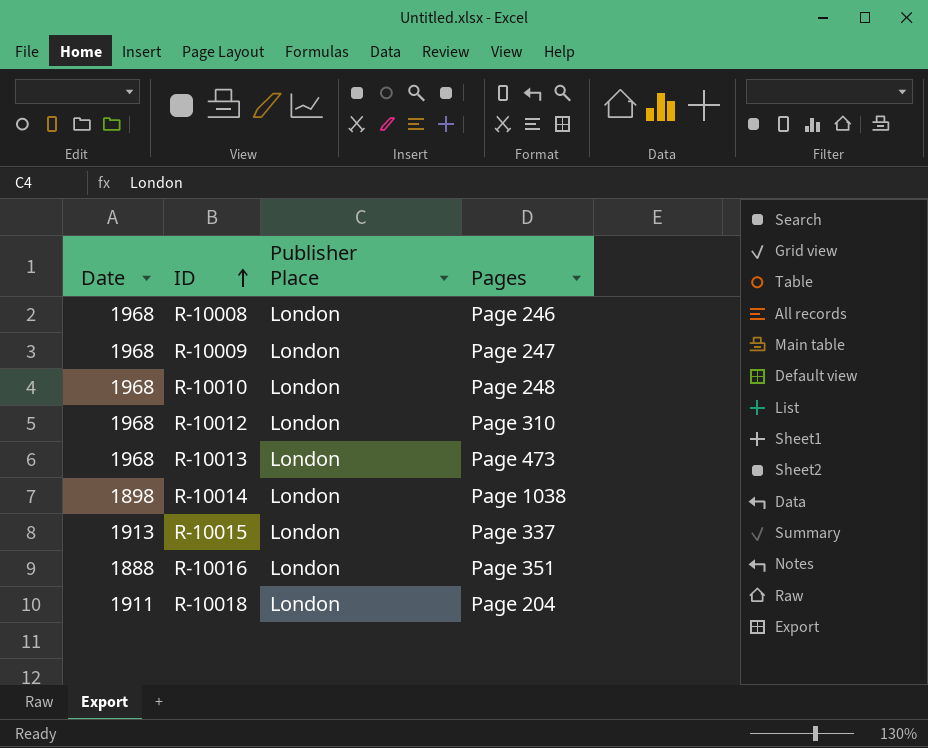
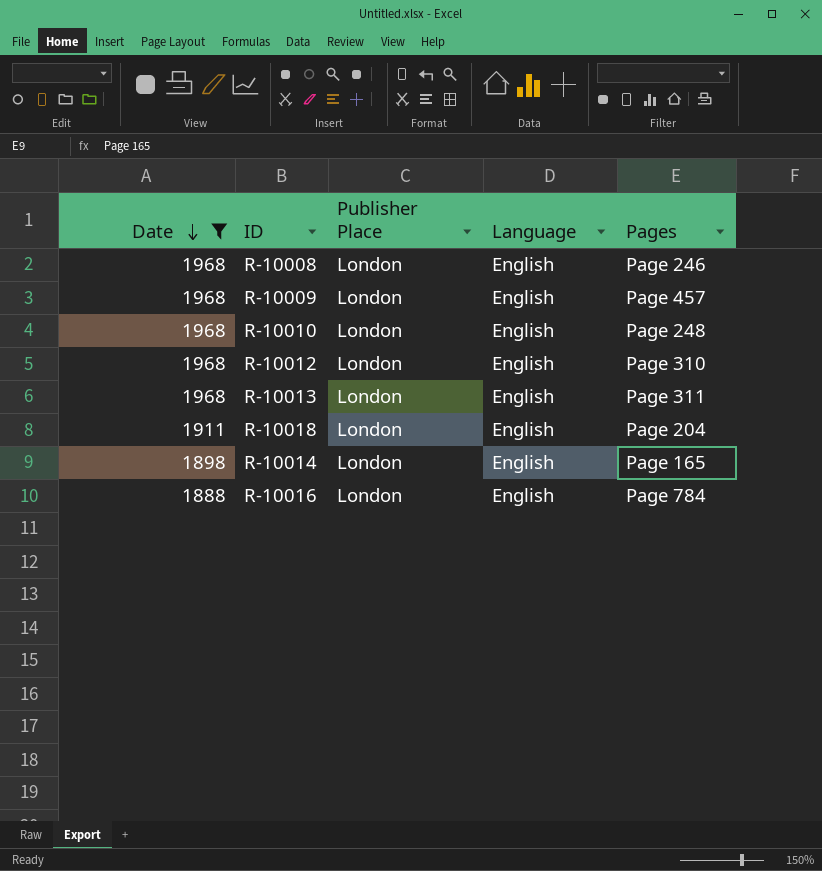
filter: none -> Date != 1913
row order: ID ascending -> Date descending
column Language | position: none -> 4
R-10009 | Pages: Page 247 -> Page 457
R-10013 | Pages: Page 473 -> Page 311
R-10014 | Pages: Page 1038 -> Page 165
R-10016 | Pages: Page 351 -> Page 784

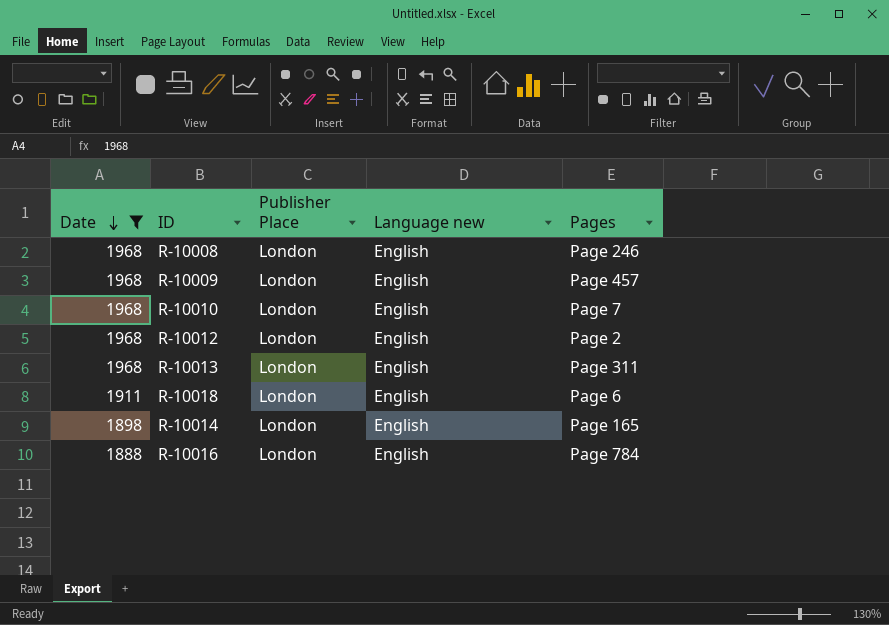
column name: Language -> Language new
R-10010 | Pages: Page 248 -> Page 7
R-10012 | Pages: Page 310 -> Page 2
R-10018 | Pages: Page 204 -> Page 6

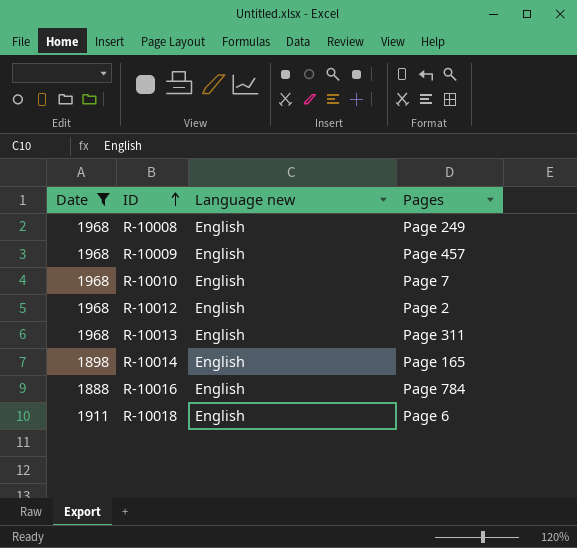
row order: Date descending -> ID ascending
column Publisher Place | position: 3 -> none
R-10008 | Pages: Page 246 -> Page 249

